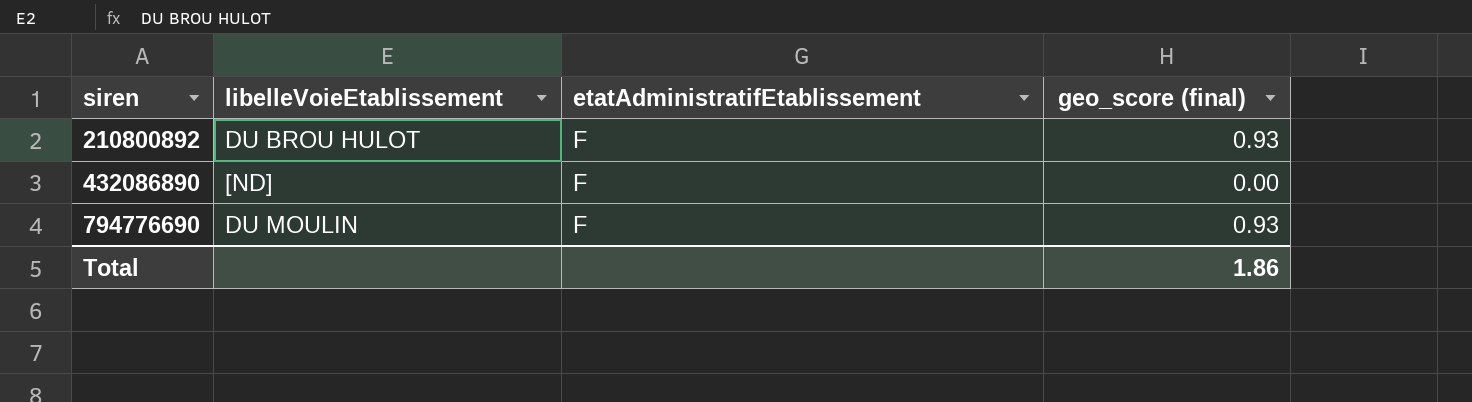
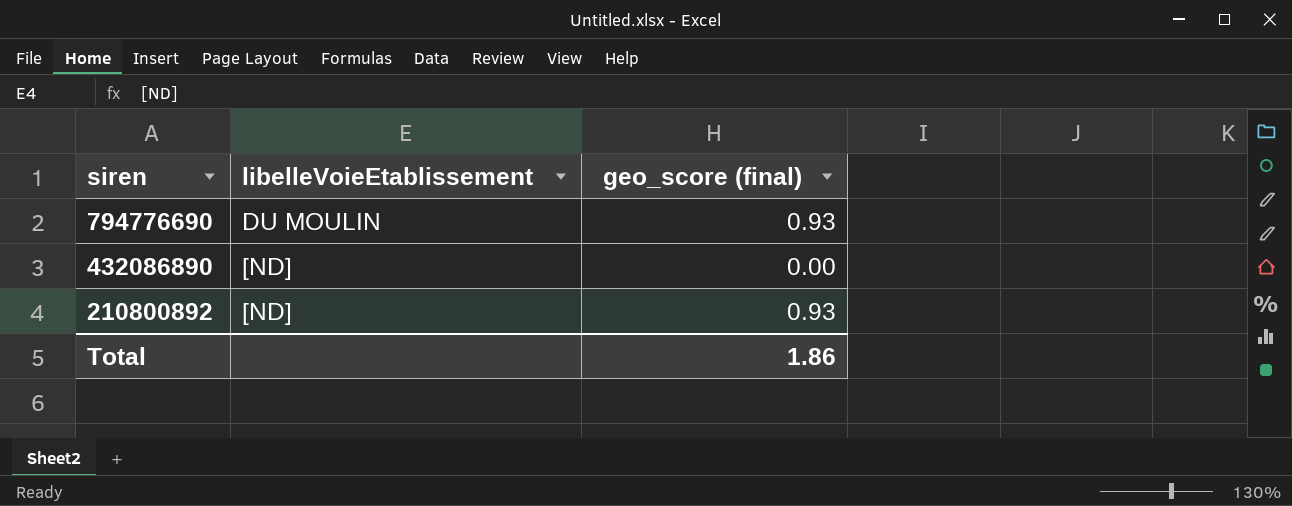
row order: siren ascending -> siren descending
column etatAdministratifEtablissement | position: 3 -> none
210800892 | libelleVoieEtablissement: DU BROU HULOT -> [ND]

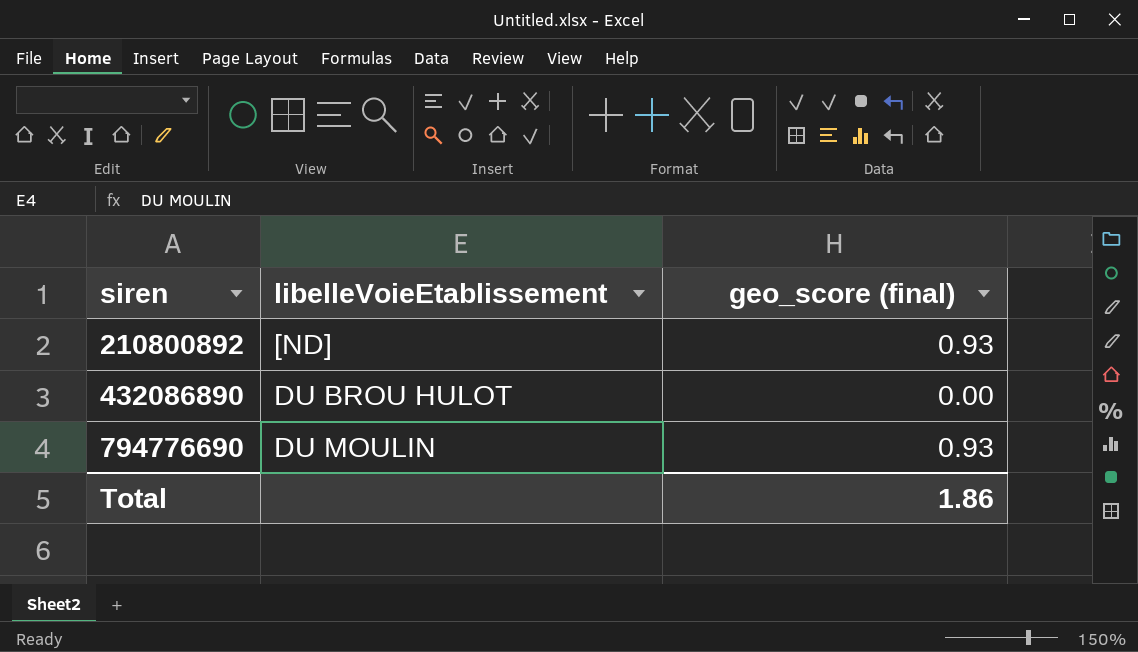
row order: siren descending -> siren ascending
432086890 | libelleVoieEtablissement: [ND] -> DU BROU HULOT

